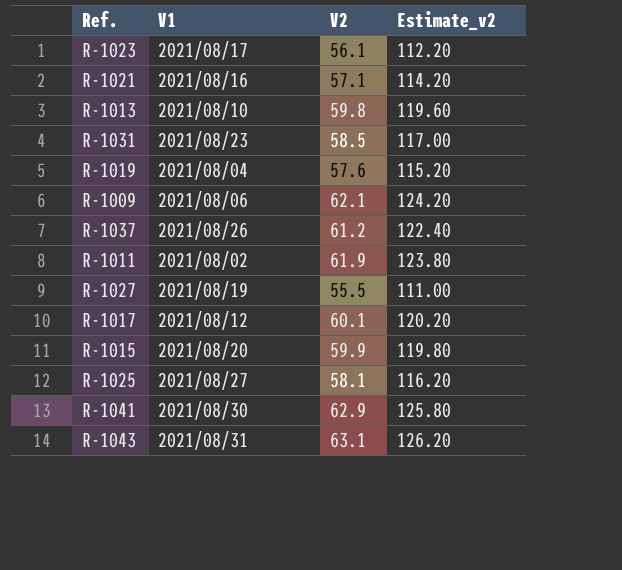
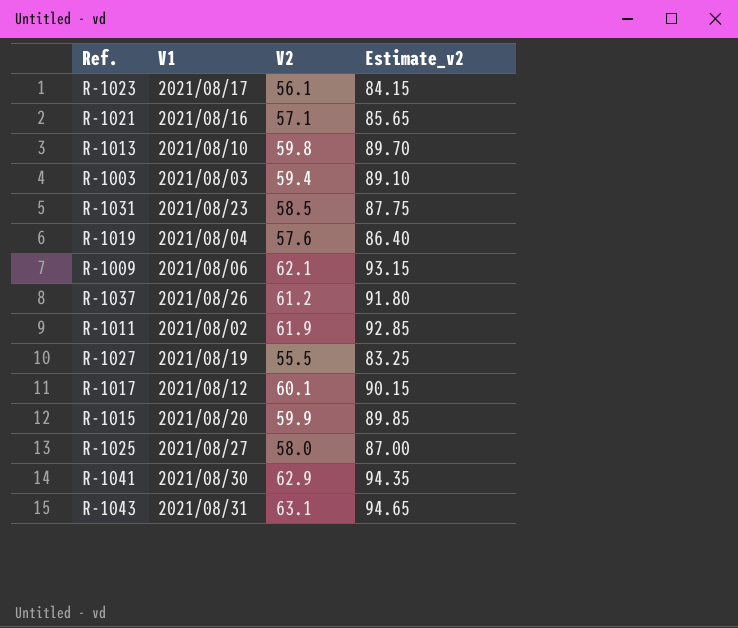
column Estimate_v2 | formula: [V2] * 2 -> [V2] * 1.5
row R-1003: none -> 2021/08/03 | 59.4 | 89.10
R-1025 | V2: 58.1 -> 58.0

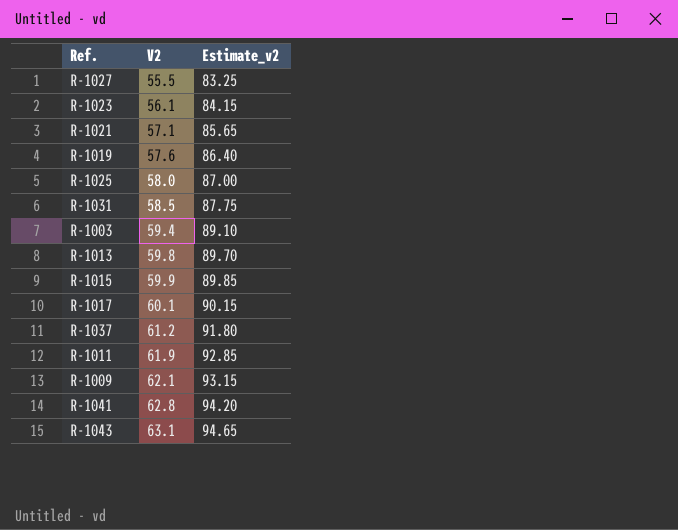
row order: none -> V2 ascending
column V1 | position: 2 -> none
R-1041 | V2: 62.9 -> 62.8
R-1041 | Estimate_v2: 94.35 -> 94.20

